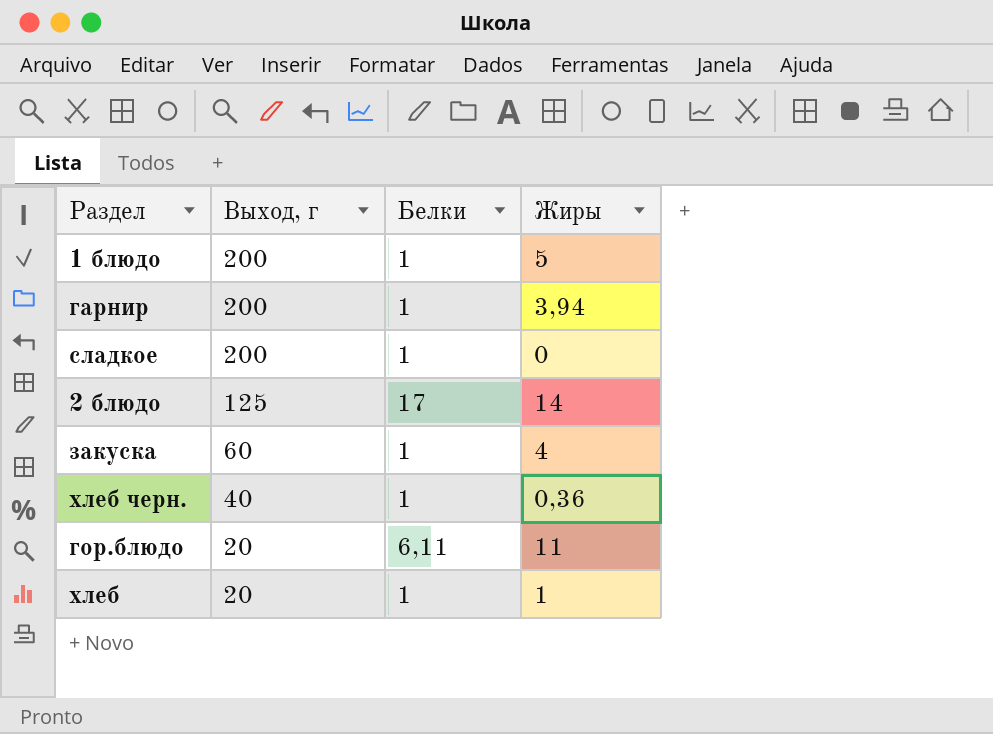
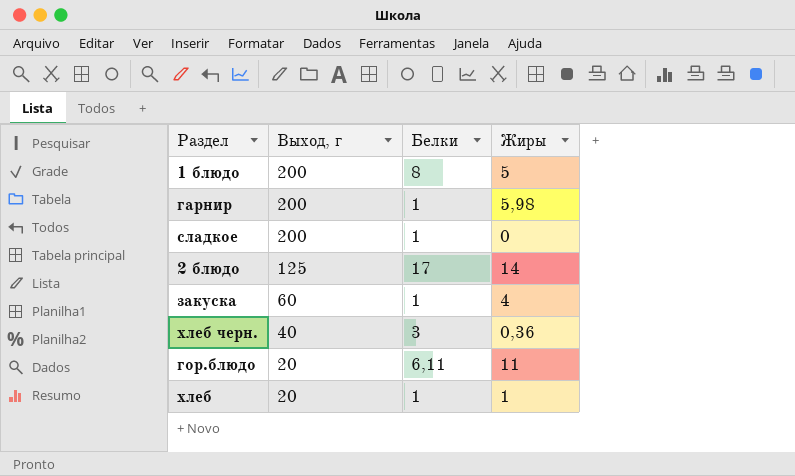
1 блюдо | Белки: 1 -> 8
гарнир | Жиры: 3,94 -> 5,98
хлеб черн. | Белки: 1 -> 3

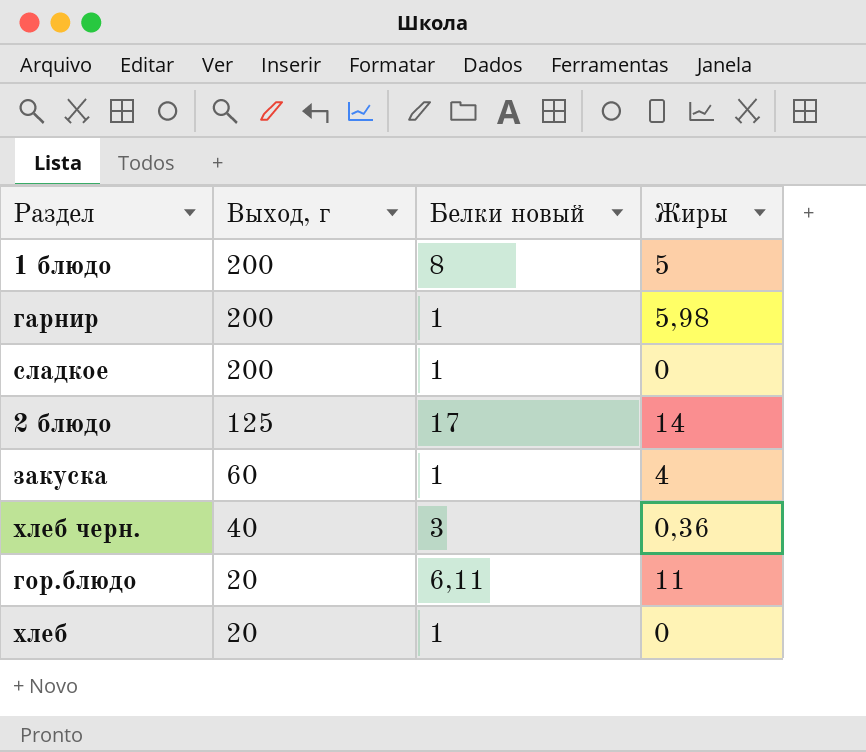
column name: Белки -> Белки новый
хлеб | Жиры: 1 -> 0

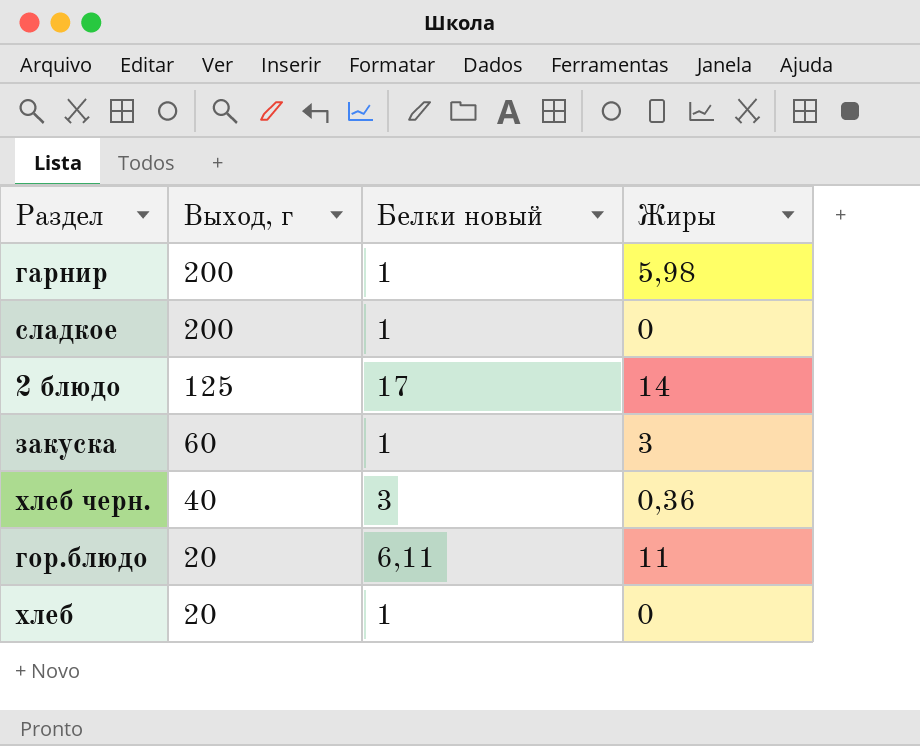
row 1 блюдо: 200 | 8 | 5 -> none
закуска | Жиры: 4 -> 3

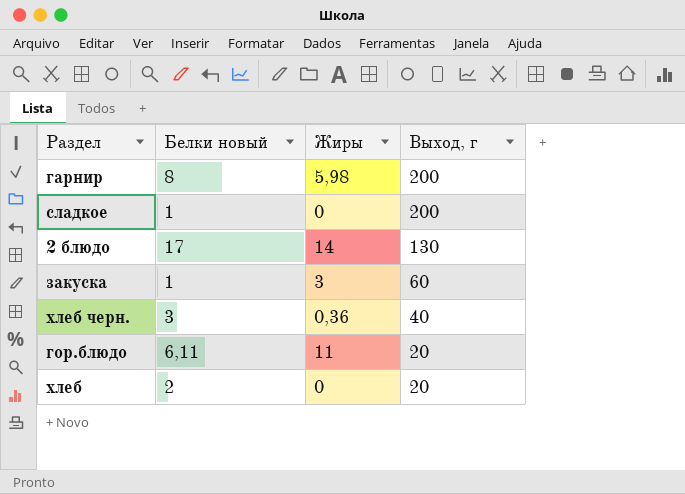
column Выход, г | position: 2 -> 4
гарнир | Белки новый: 1 -> 8
2 блюдо | Выход, г: 125 -> 130
хлеб | Белки новый: 1 -> 2

